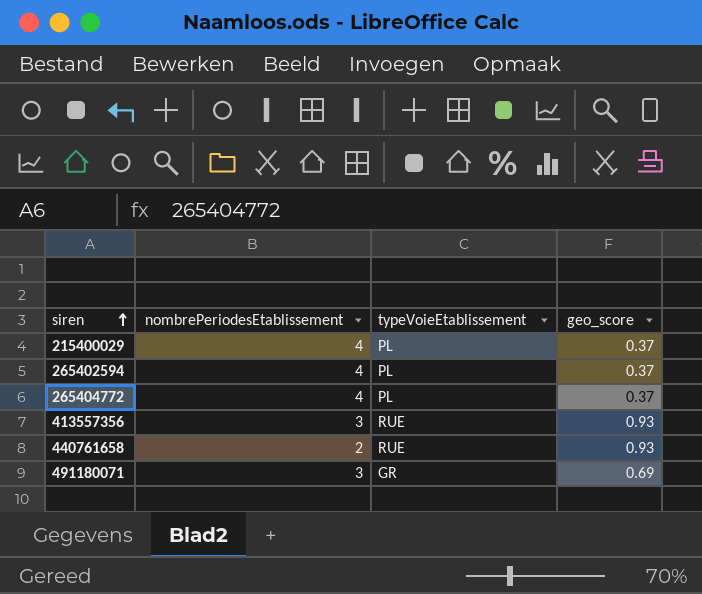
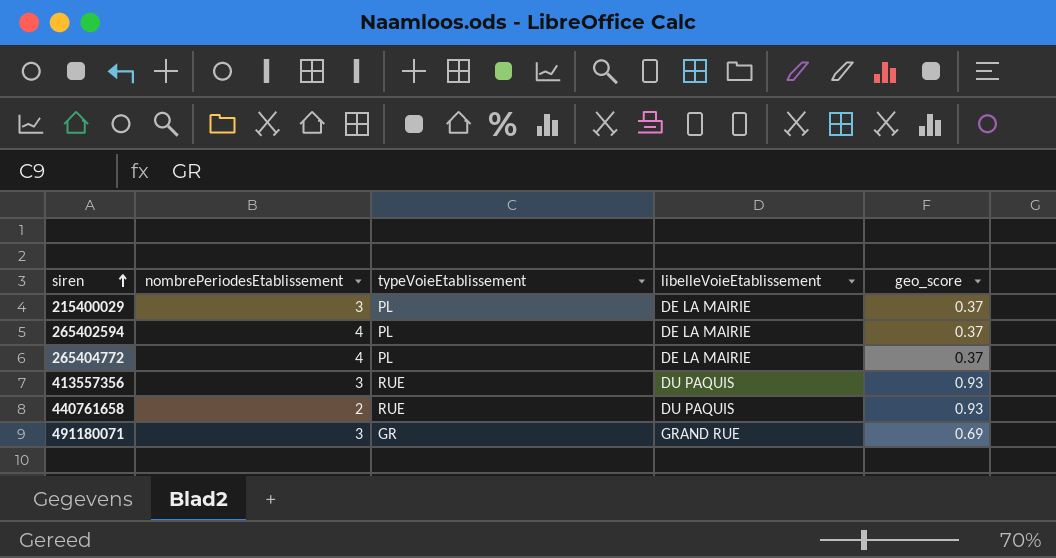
column libelleVoieEtablissement | position: none -> 4
215400029 | nombrePeriodesEtablissement: 4 -> 3

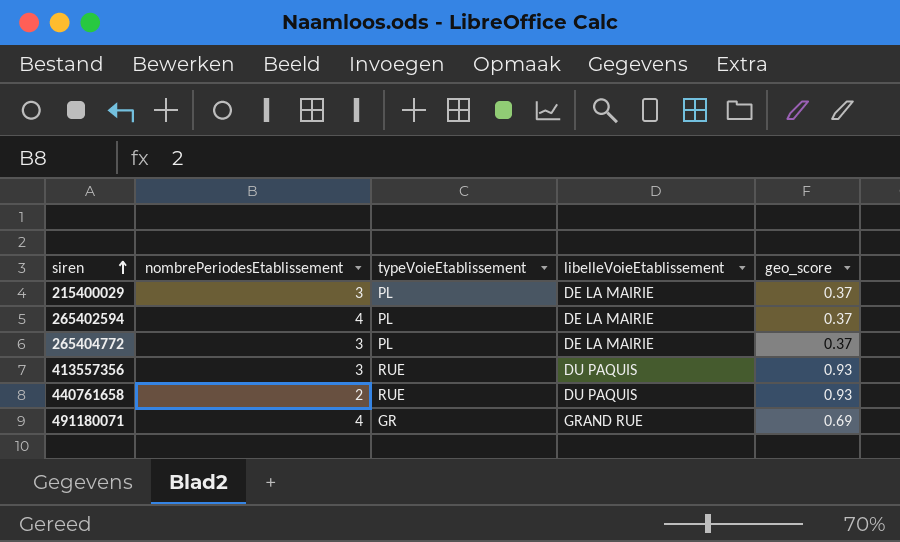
265404772 | nombrePeriodesEtablissement: 4 -> 3
491180071 | nombrePeriodesEtablissement: 3 -> 4

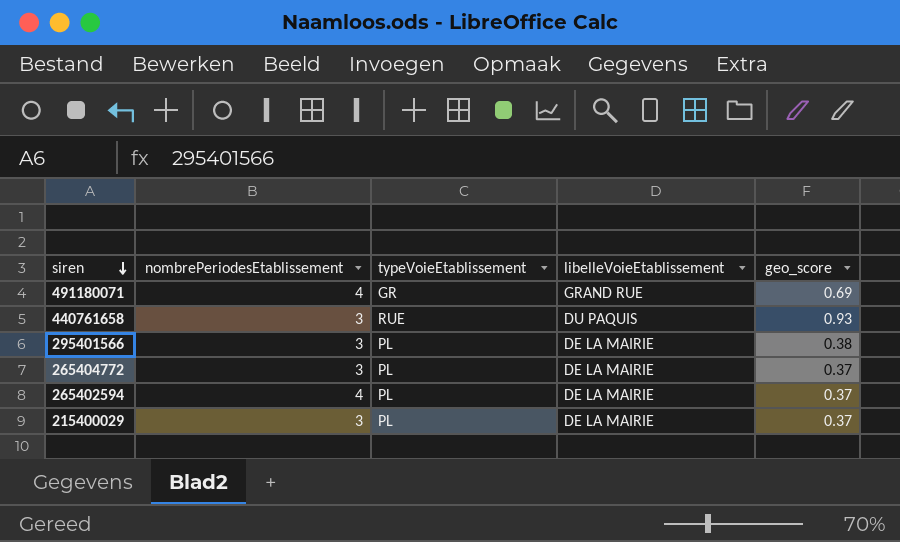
row order: siren ascending -> siren descending
row 413557356: 3 | RUE | DU PAQUIS | 0.93 -> none
440761658 | nombrePeriodesEtablissement: 2 -> 3
row 295401566: none -> 3 | PL | DE LA MAIRIE | 0.38

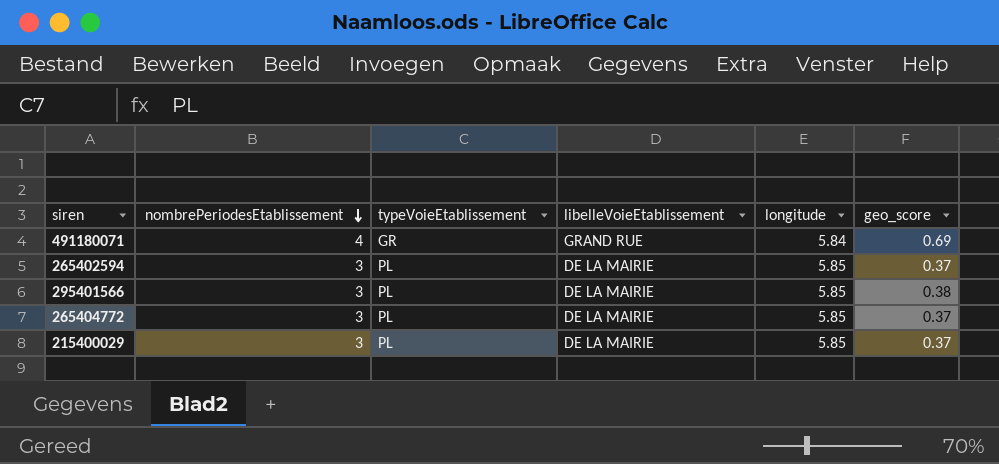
row order: siren descending -> nombrePeriodesEtablissement descending
column longitude | position: none -> 5
row 440761658: 3 | RUE | DU PAQUIS | 0.93 -> none
265402594 | nombrePeriodesEtablissement: 4 -> 3

